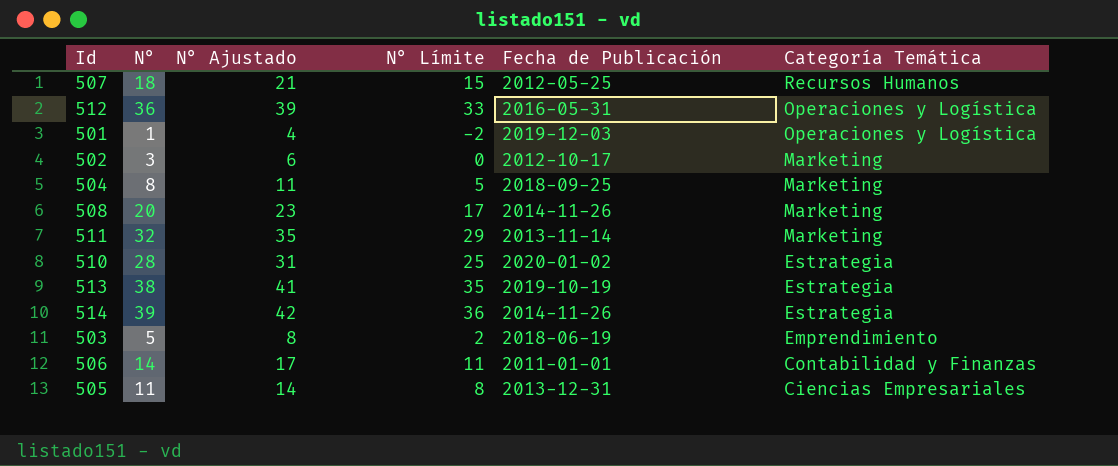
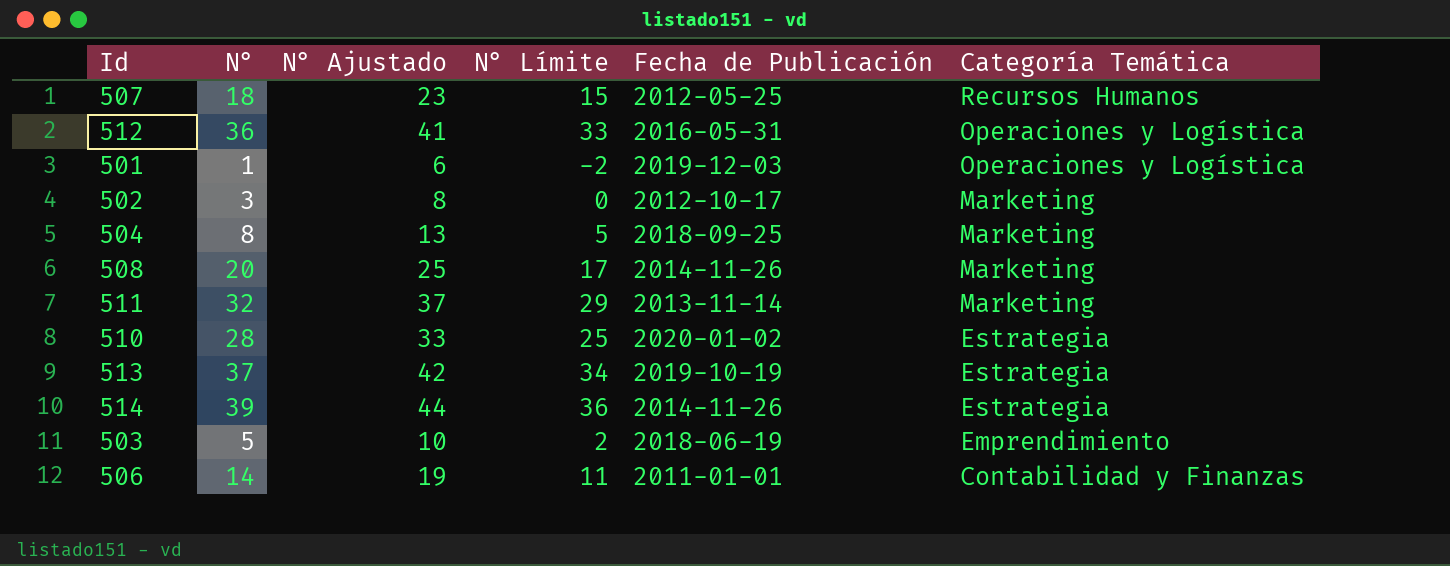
column N° Ajustado | formula: [N°] + 3 -> [N°] + 5
row 505: 11 | 14 | 8 | 2013-12-31 | Ciencias Empresariales -> none
513 | N°: 38 -> 37
513 | N° Límite: 35 -> 34

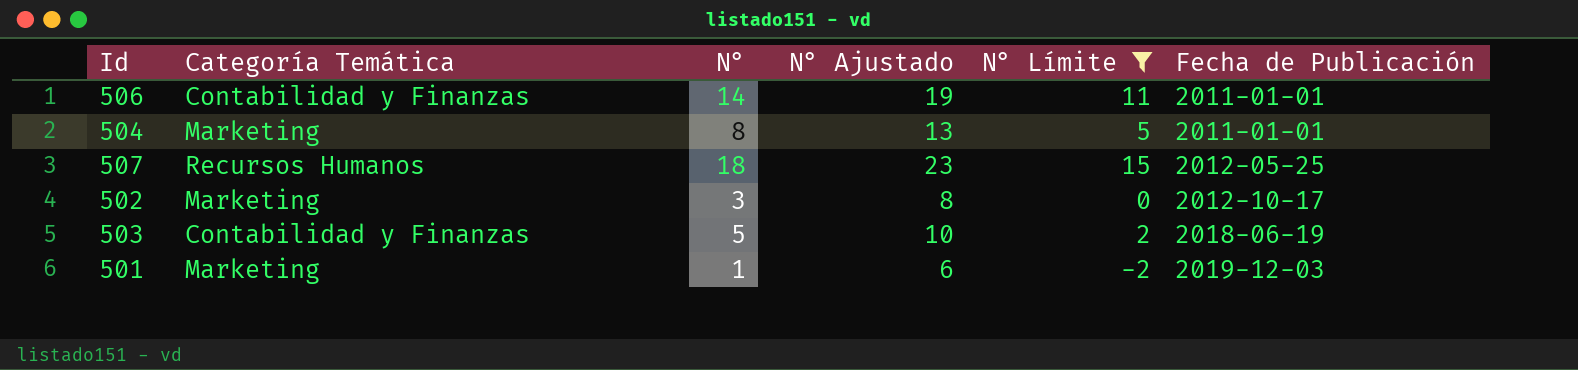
filter: none -> N° Límite <= 15
row order: Categoría Temática descending -> Fecha de Publicación ascending
column Categoría Temática | position: 6 -> 2
504 | Fecha de Publicación: 2018-09-25 -> 2011-01-01
503 | Categoría Temática: Emprendimiento -> Contabilidad y Finanzas
501 | Categoría Temática: Operaciones y Logística -> Marketing

